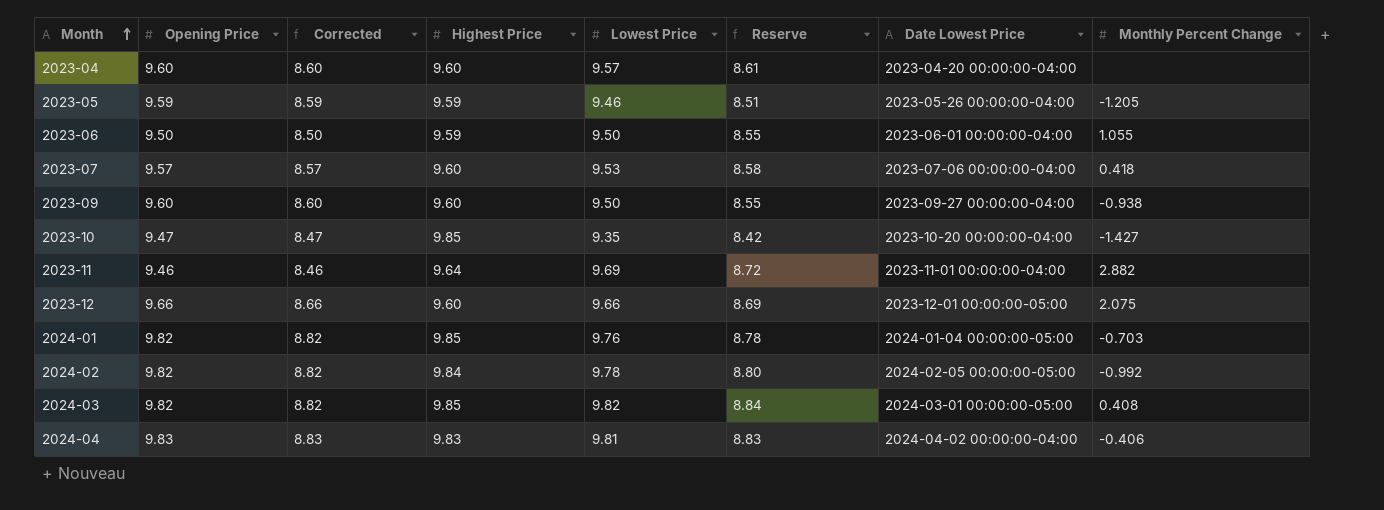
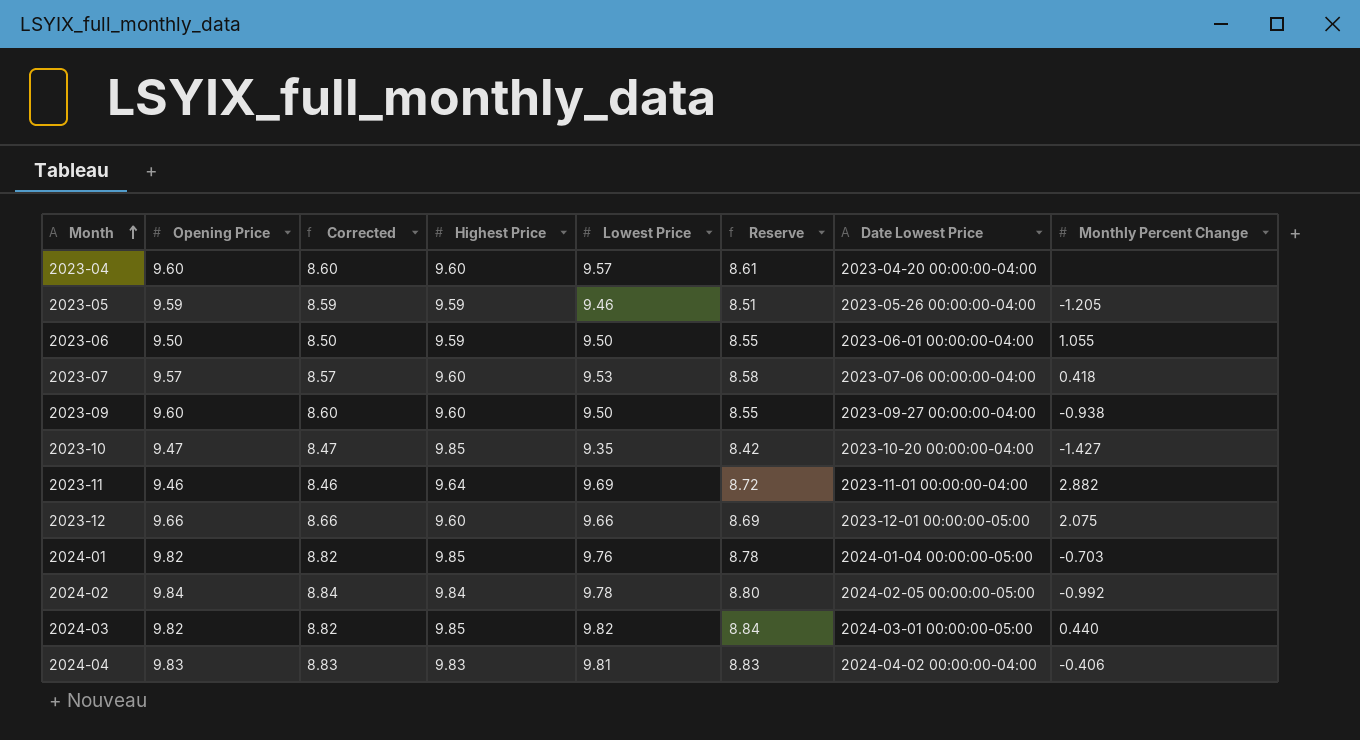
2024-02 | Opening Price: 9.82 -> 9.84
2024-02 | Corrected: 8.82 -> 8.84
2024-03 | Monthly Percent Change: 0.408 -> 0.440

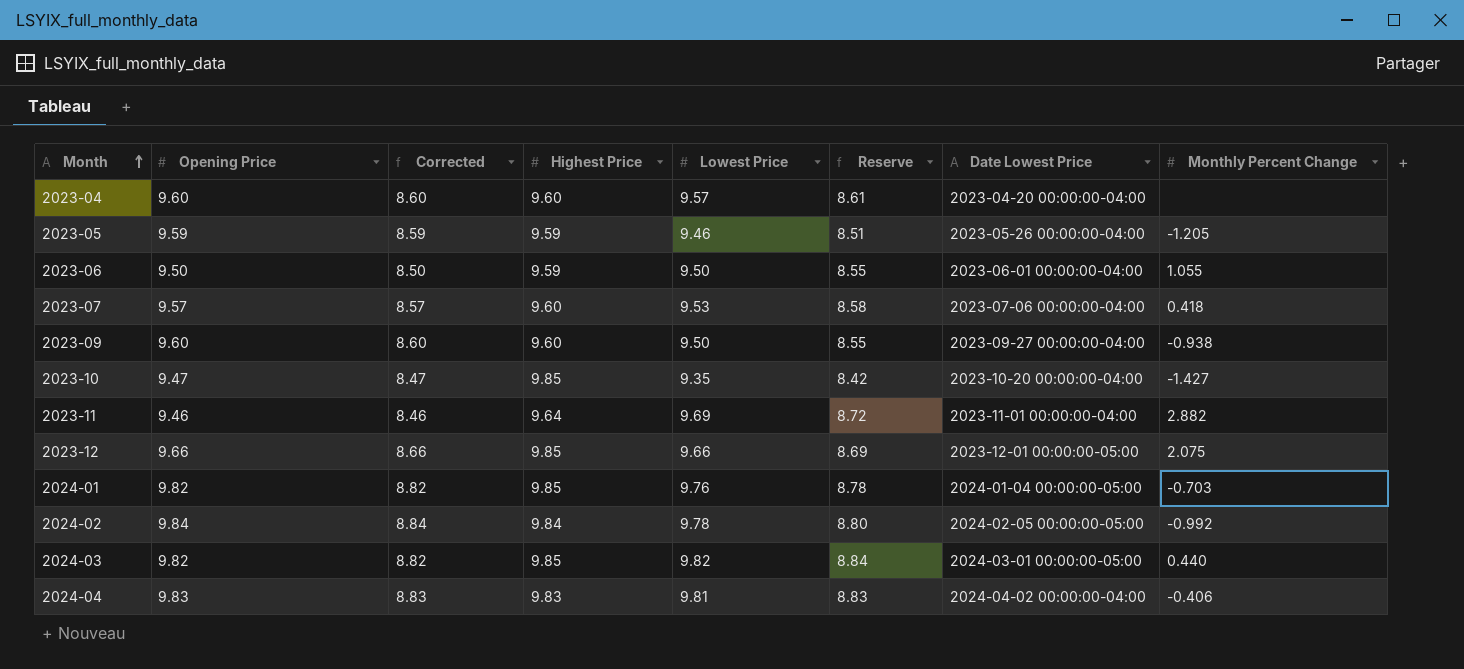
2023-12 | Highest Price: 9.60 -> 9.85

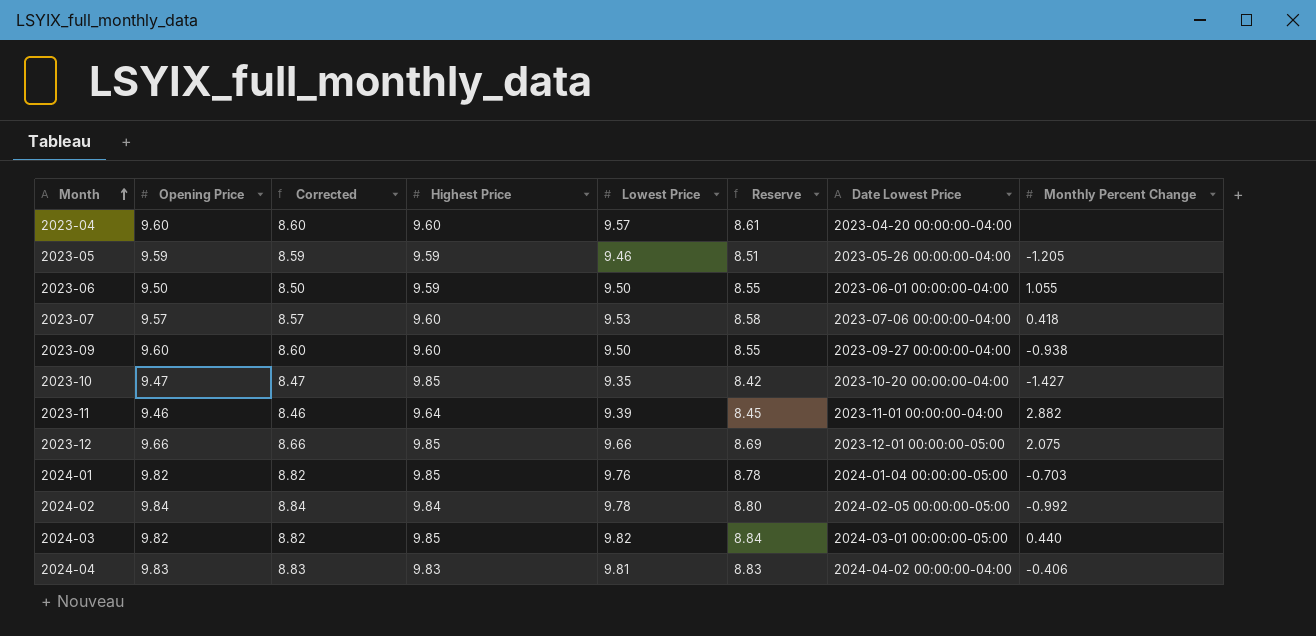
2023-11 | Lowest Price: 9.69 -> 9.39
2023-11 | Reserve: 8.72 -> 8.45

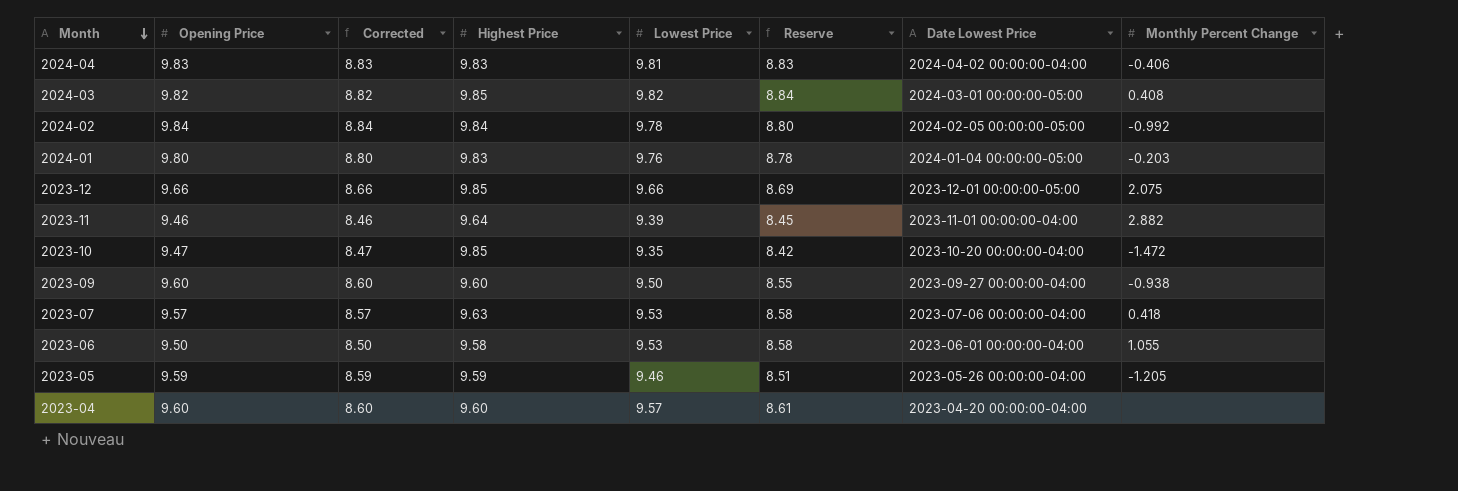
row order: Month ascending -> Month descending
2024-03 | Monthly Percent Change: 0.440 -> 0.408
2024-01 | Opening Price: 9.82 -> 9.80
2024-01 | Corrected: 8.82 -> 8.80
2024-01 | Highest Price: 9.85 -> 9.83
2024-01 | Monthly Percent Change: -0.703 -> -0.203
2023-10 | Monthly Percent Change: -1.427 -> -1.472
2023-07 | Highest Price: 9.60 -> 9.63
2023-06 | Highest Price: 9.59 -> 9.58
2023-06 | Lowest Price: 9.50 -> 9.53
2023-06 | Reserve: 8.55 -> 8.58

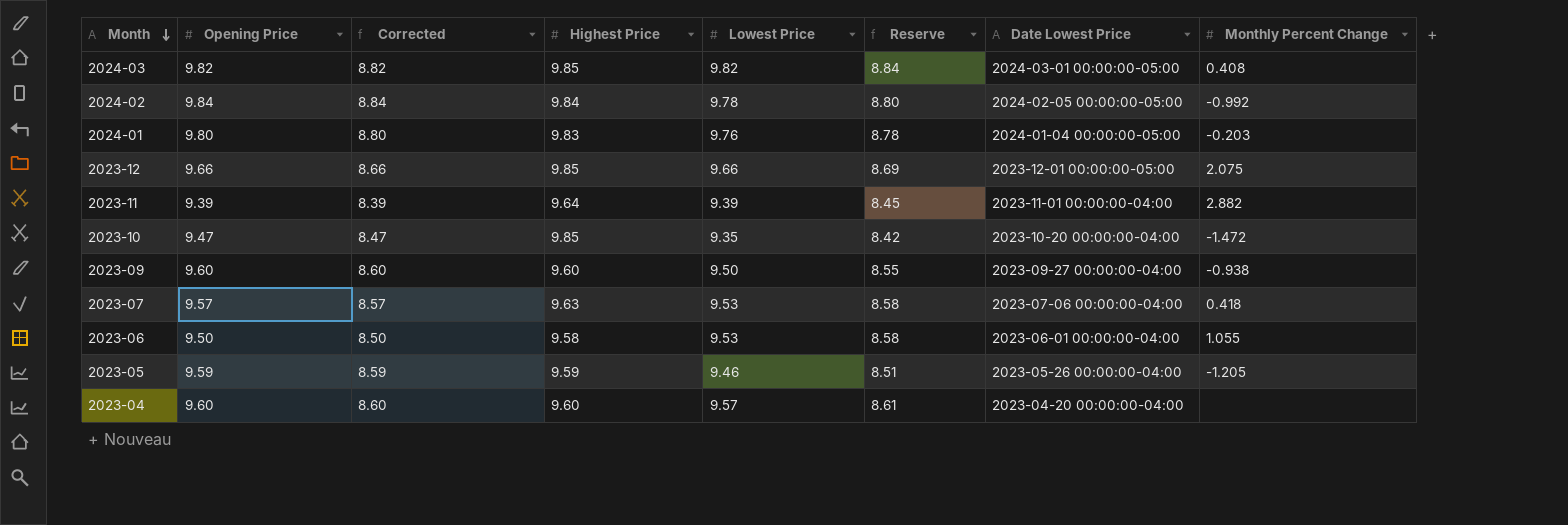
row 2024-04: 9.83 | 8.83 | 9.83 | 9.81 | 8.83 | 2024-04-02 00:00:00-04:00 | -0.406 -> none
2023-11 | Opening Price: 9.46 -> 9.39
2023-11 | Corrected: 8.46 -> 8.39

